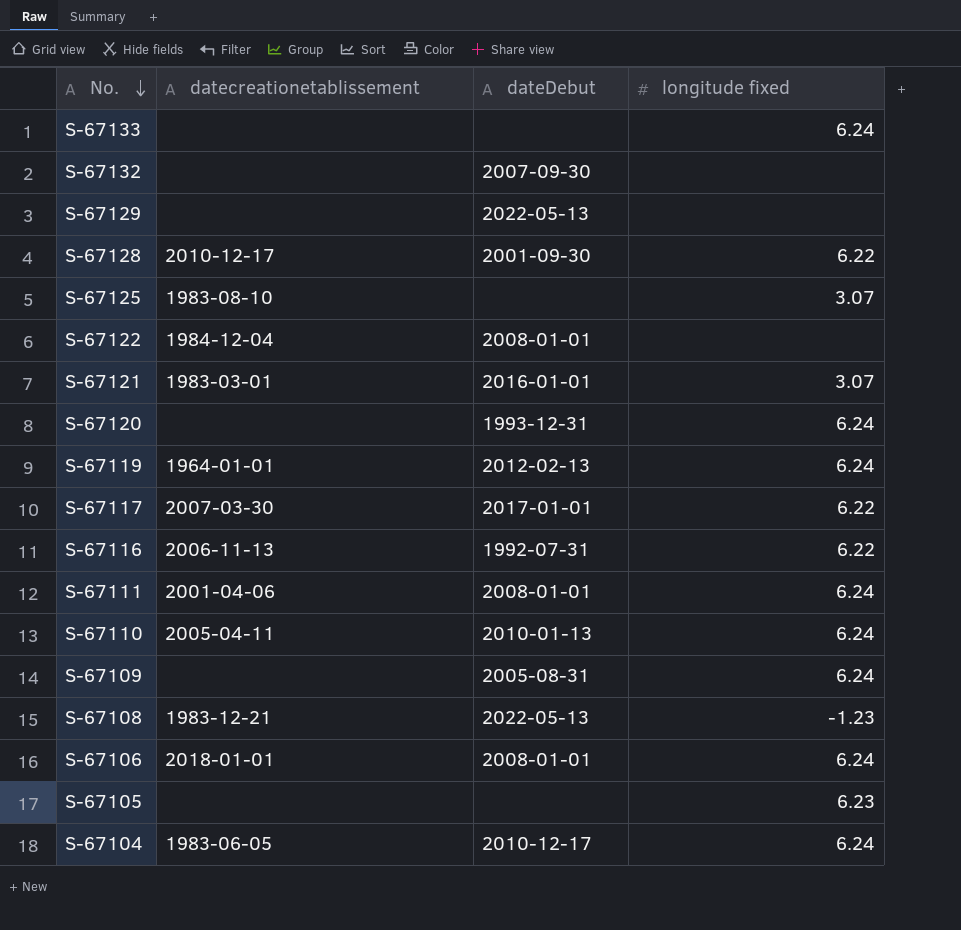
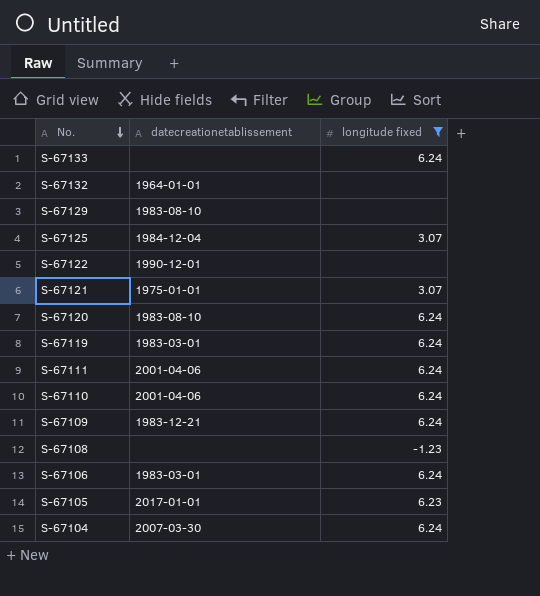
filter: none -> longitude fixed != 6.22
column dateDebut | position: 3 -> none
S-67132 | datecreationetablissement: none -> 1964-01-01
S-67129 | datecreationetablissement: none -> 1983-08-10
S-67125 | datecreationetablissement: 1983-08-10 -> 1984-12-04
S-67122 | datecreationetablissement: 1984-12-04 -> 1990-12-01
S-67121 | datecreationetablissement: 1983-03-01 -> 1975-01-01
S-67120 | datecreationetablissement: none -> 1983-08-10
S-67119 | datecreationetablissement: 1964-01-01 -> 1983-03-01
S-67110 | datecreationetablissement: 2005-04-11 -> 2001-04-06
S-67109 | datecreationetablissement: none -> 1983-12-21
S-67108 | datecreationetablissement: 1983-12-21 -> none
S-67106 | datecreationetablissement: 2018-01-01 -> 1983-03-01
S-67105 | datecreationetablissement: none -> 2017-01-01
S-67104 | datecreationetablissement: 1983-06-05 -> 2007-03-30

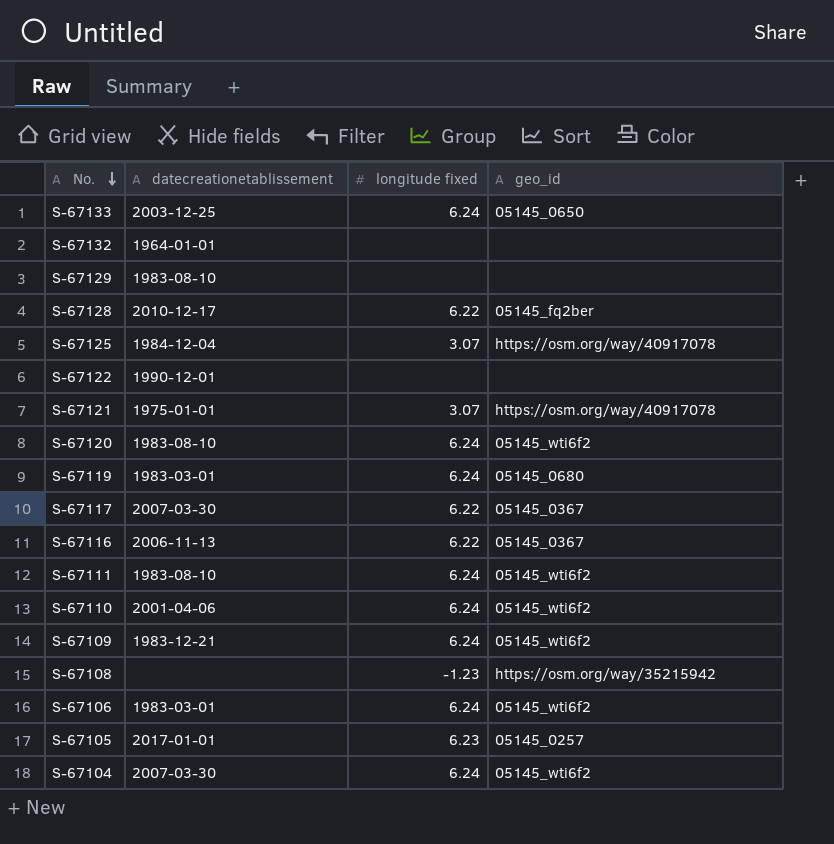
filter: longitude fixed != 6.22 -> none
column geo_id | position: none -> 4
S-67133 | datecreationetablissement: none -> 2003-12-25
S-67111 | datecreationetablissement: 2001-04-06 -> 1983-08-10

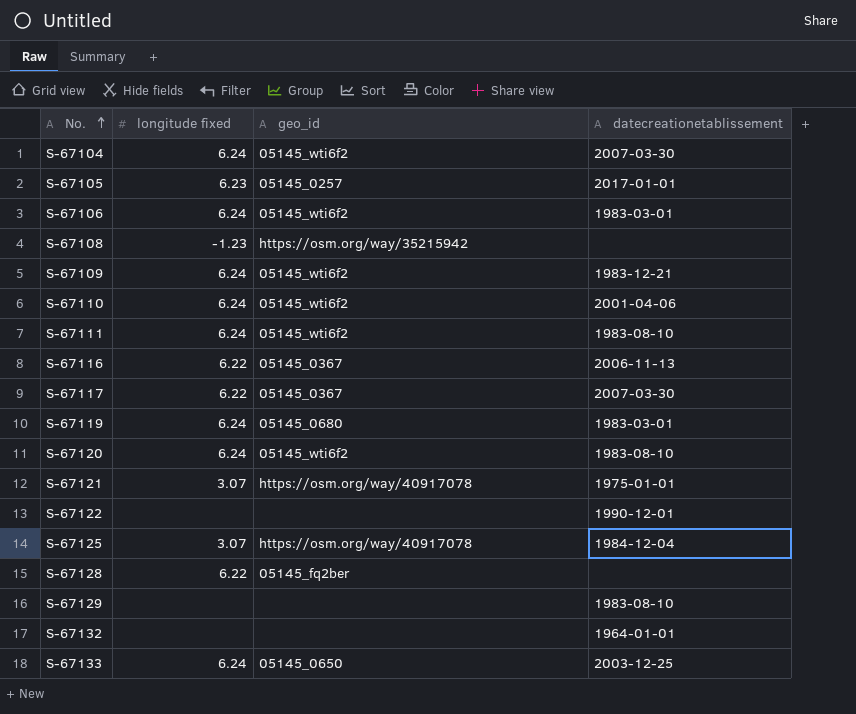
row order: No. descending -> No. ascending
column datecreationetablissement | position: 2 -> 4
S-67128 | datecreationetablissement: 2010-12-17 -> none

